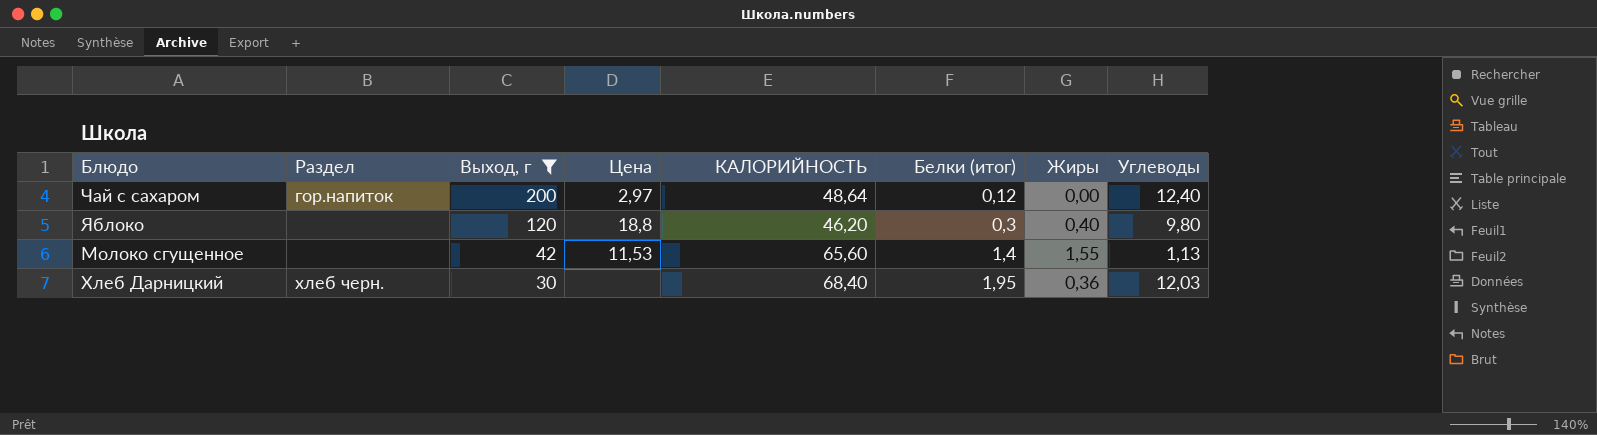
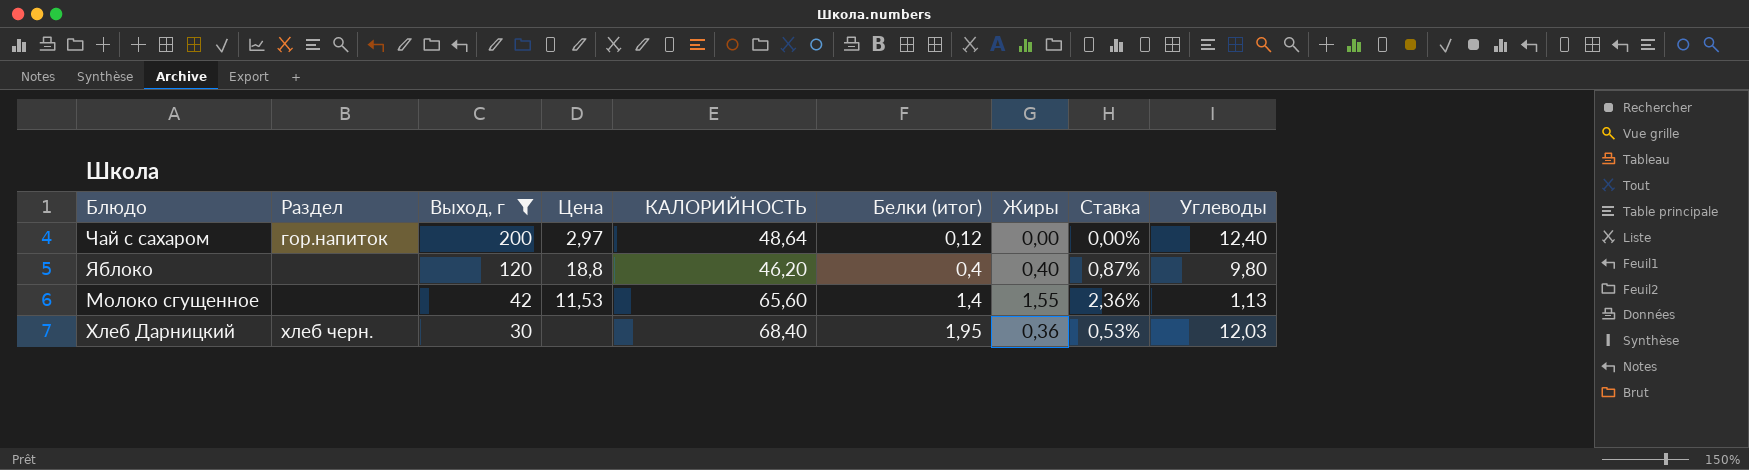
column Ставка | formula: none -> [Жиры] / [КАЛОРИЙНОСТЬ]
Яблоко | Белки (итог): 0,3 -> 0,4

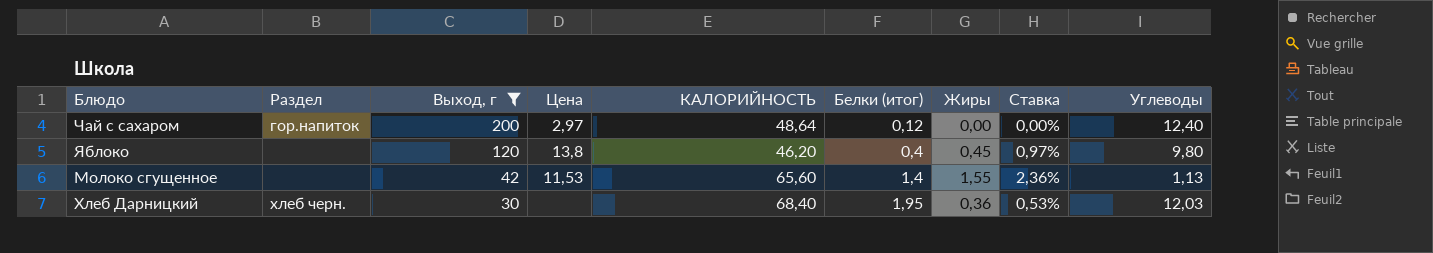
Яблоко | Цена: 18,8 -> 13,8
Яблоко | Жиры: 0,40 -> 0,45
Яблоко | Ставка: 0,87% -> 0,97%

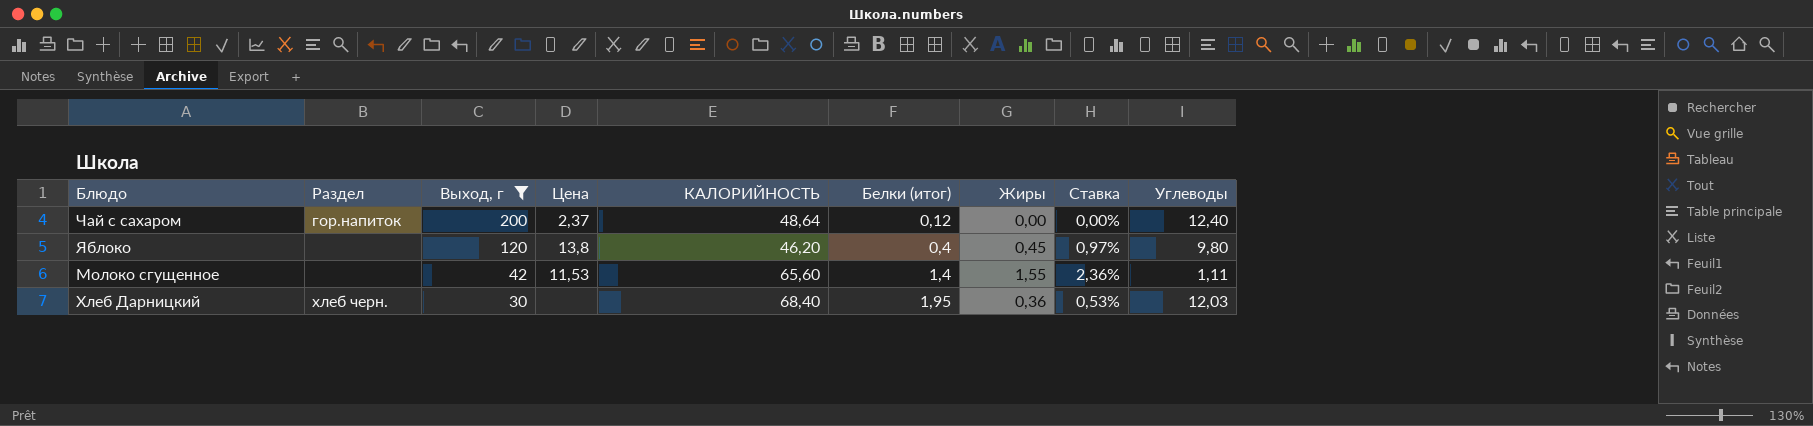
Чай с сахаром | Цена: 2,97 -> 2,37
Молоко сгущенное | Углеводы: 1,13 -> 1,11

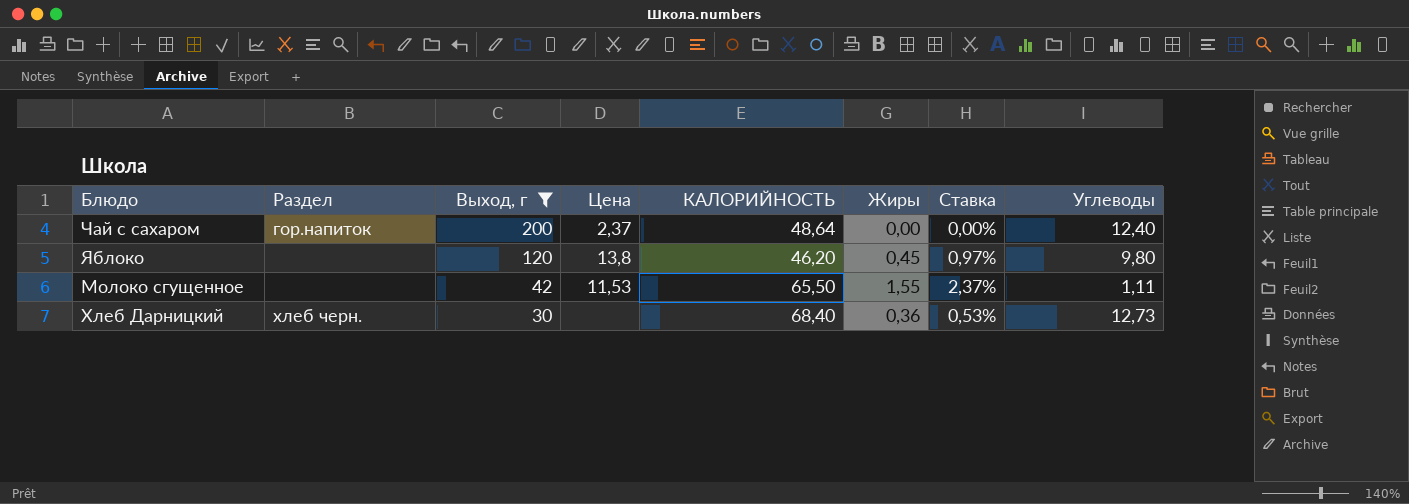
column Белки (итог) | position: 6 -> none
Молоко сгущенное | КАЛОРИЙНОСТЬ: 65,60 -> 65,50
Молоко сгущенное | Ставка: 2,36% -> 2,37%
Хлеб Дарницкий | Углеводы: 12,03 -> 12,73

